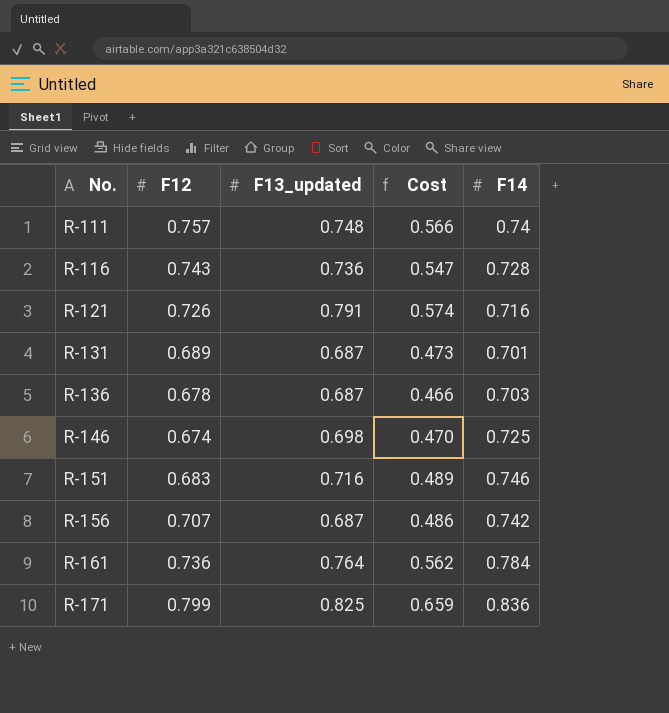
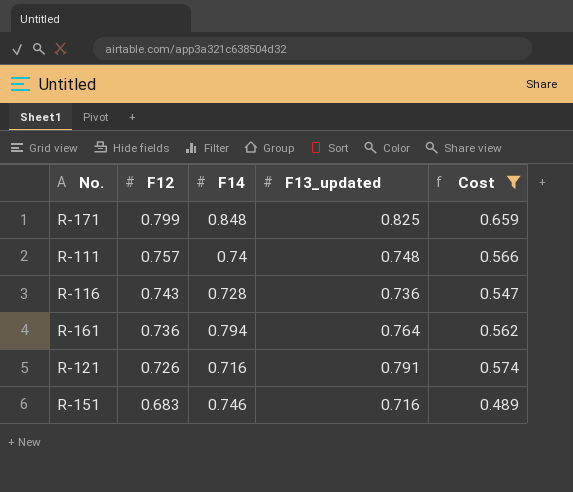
filter: none -> Cost >= 0.489
row order: No. ascending -> F12 descending
column F14 | position: 5 -> 3
R-171 | F14: 0.836 -> 0.848
R-161 | F14: 0.784 -> 0.794

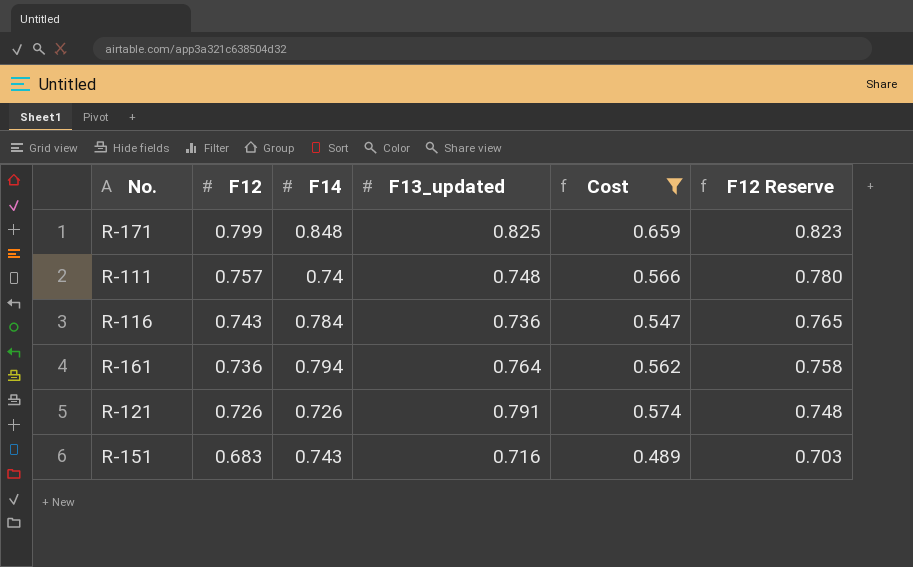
column F12 Reserve | formula: none -> [F12] * 1.03
R-116 | F14: 0.728 -> 0.784
R-121 | F14: 0.716 -> 0.726
R-151 | F14: 0.746 -> 0.743

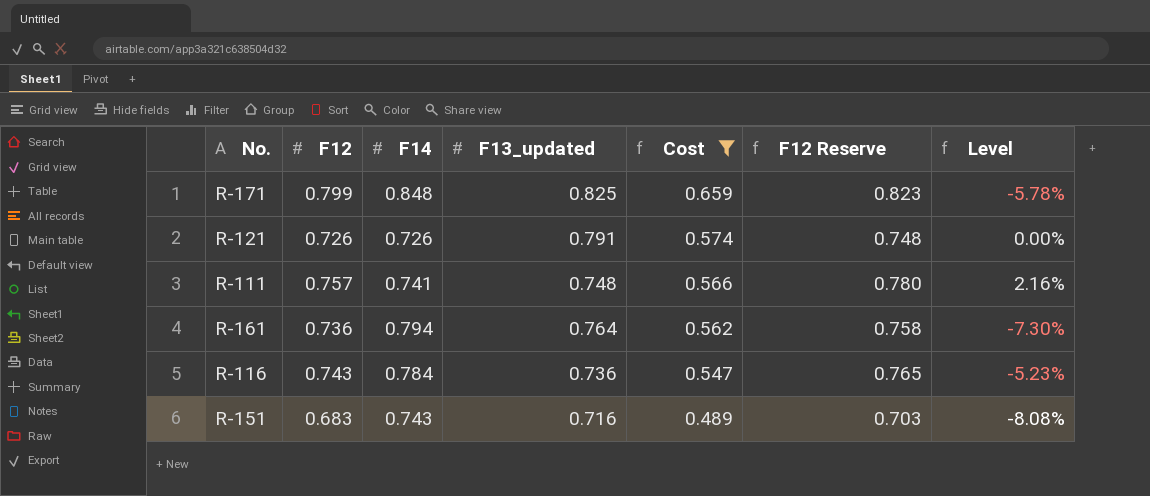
row order: F12 descending -> Cost descending
column Level | formula: none -> ([F12] - [F14]) / [F14]
R-111 | F14: 0.74 -> 0.741

